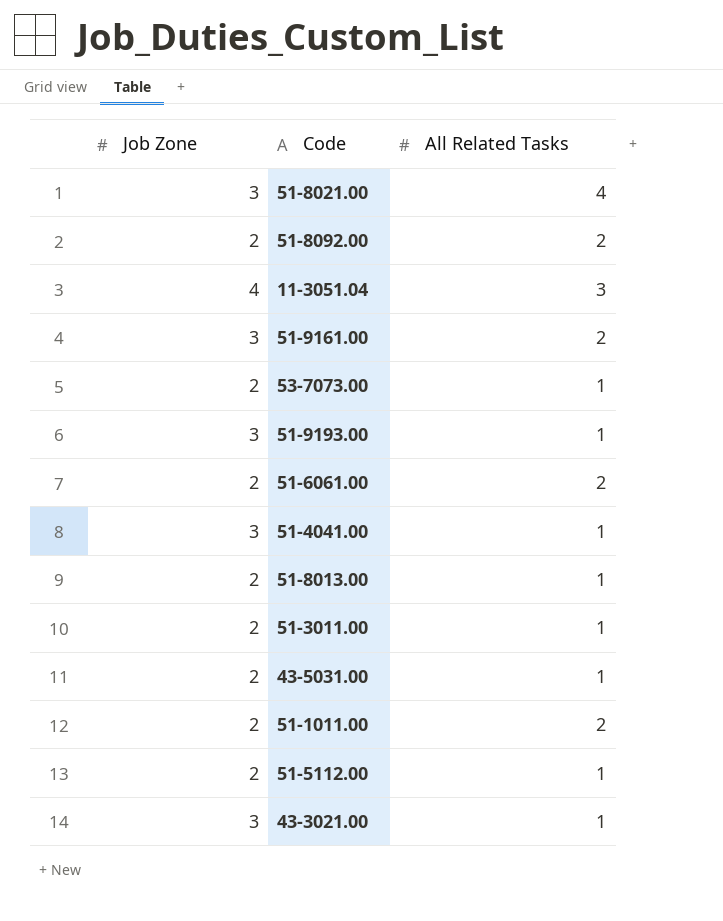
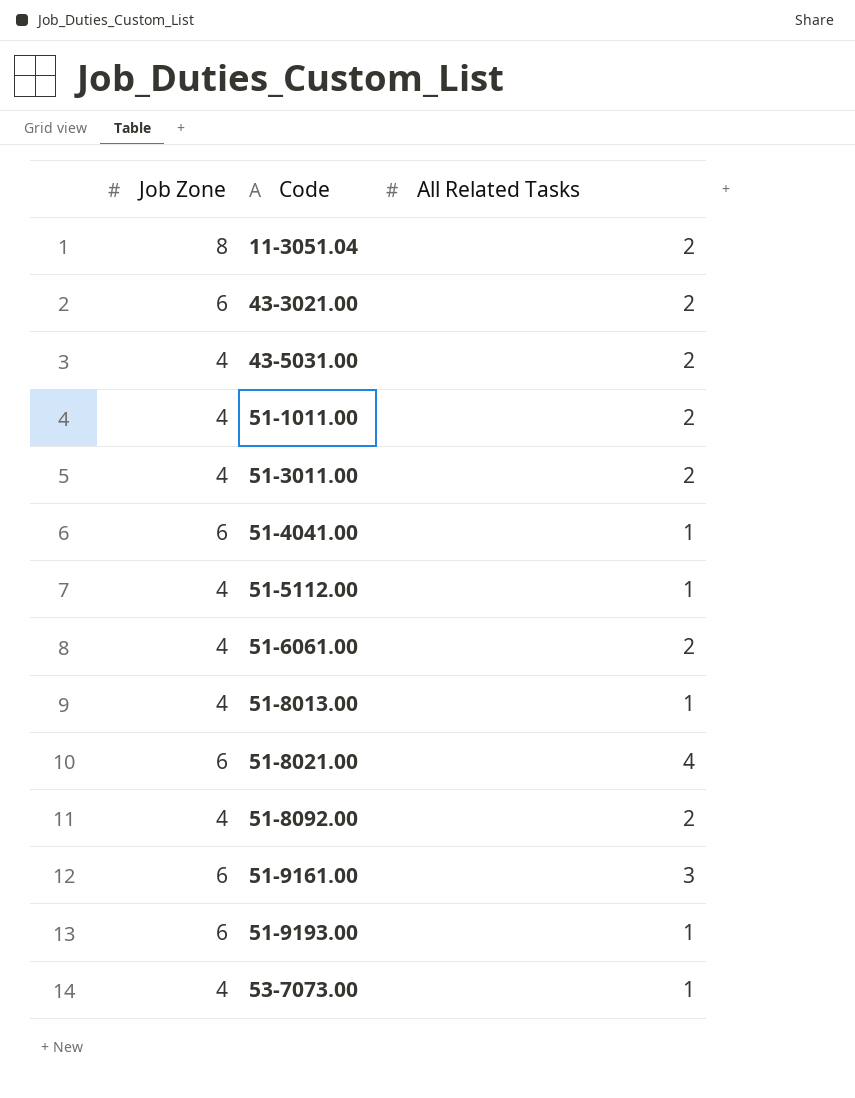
row order: none -> Code ascending
11-3051.04 | Job Zone: 4 -> 8
11-3051.04 | All Related Tasks: 3 -> 2
43-3021.00 | Job Zone: 3 -> 6
43-3021.00 | All Related Tasks: 1 -> 2
43-5031.00 | Job Zone: 2 -> 4
43-5031.00 | All Related Tasks: 1 -> 2
51-1011.00 | Job Zone: 2 -> 4
51-3011.00 | Job Zone: 2 -> 4
51-3011.00 | All Related Tasks: 1 -> 2
51-4041.00 | Job Zone: 3 -> 6
51-5112.00 | Job Zone: 2 -> 4
51-6061.00 | Job Zone: 2 -> 4
51-8013.00 | Job Zone: 2 -> 4
51-8021.00 | Job Zone: 3 -> 6
51-8092.00 | Job Zone: 2 -> 4
51-9161.00 | Job Zone: 3 -> 6
51-9161.00 | All Related Tasks: 2 -> 3
51-9193.00 | Job Zone: 3 -> 6
53-7073.00 | Job Zone: 2 -> 4

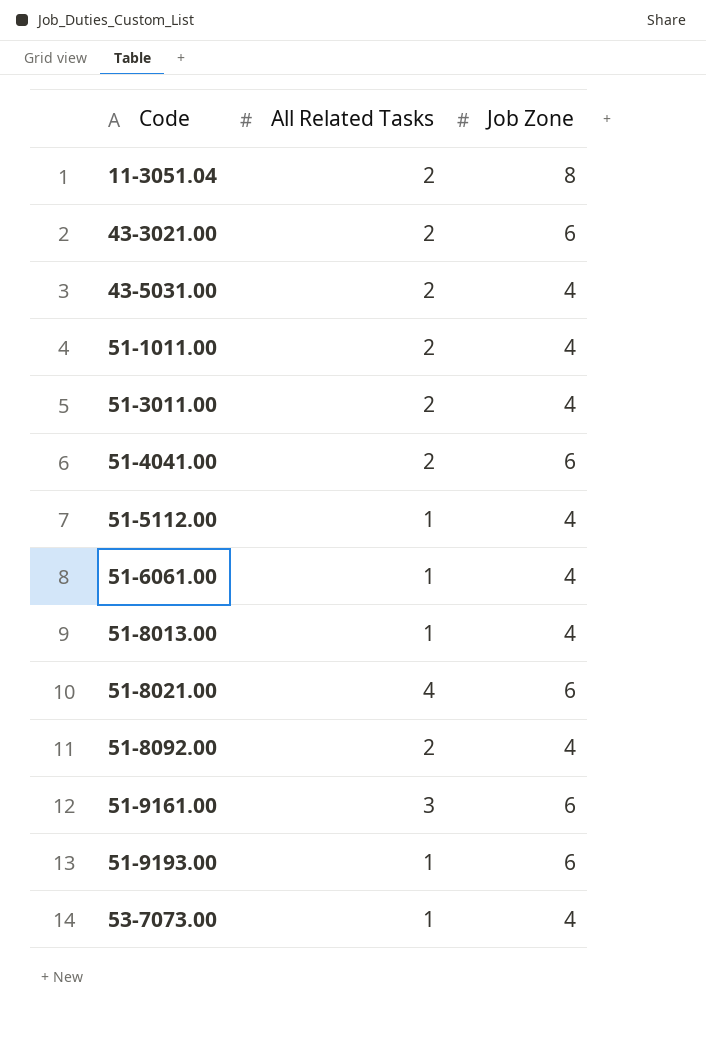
column Job Zone | position: 1 -> 3
51-4041.00 | All Related Tasks: 1 -> 2
51-6061.00 | All Related Tasks: 2 -> 1

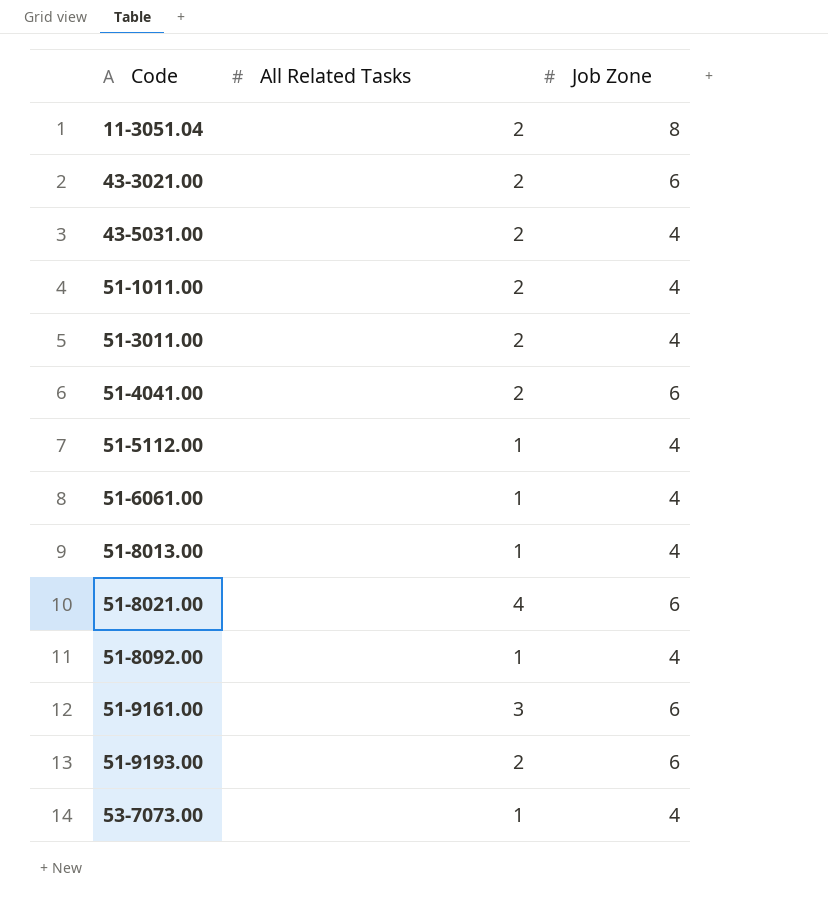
51-8092.00 | All Related Tasks: 2 -> 1
51-9193.00 | All Related Tasks: 1 -> 2

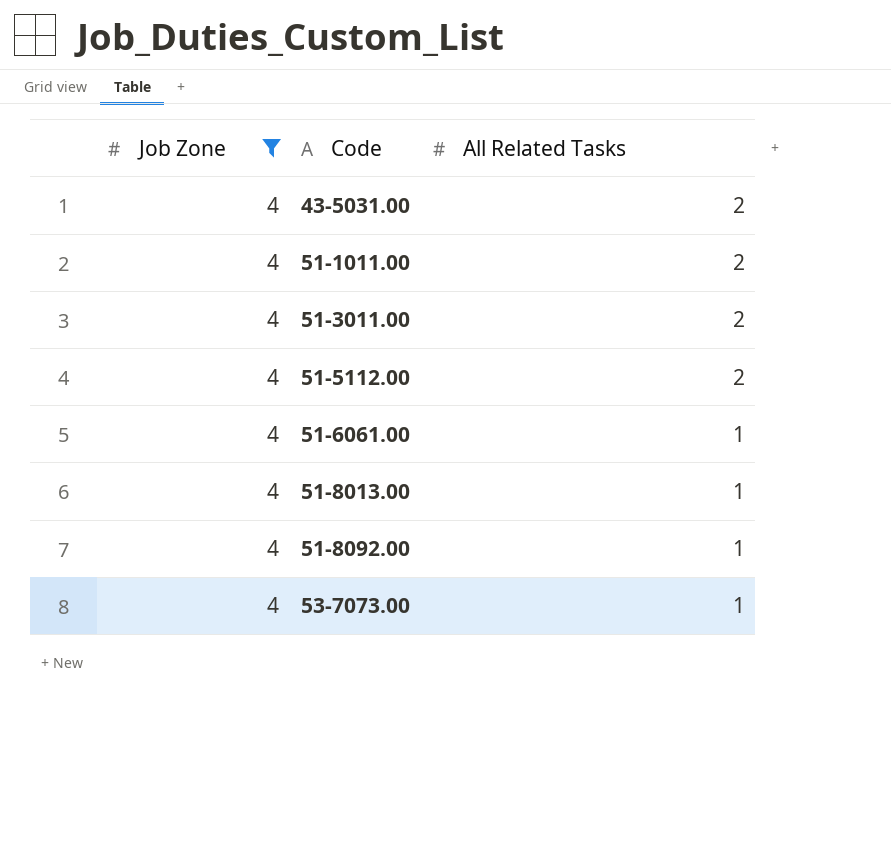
filter: none -> Job Zone = 4
column Job Zone | position: 3 -> 1
51-5112.00 | All Related Tasks: 1 -> 2

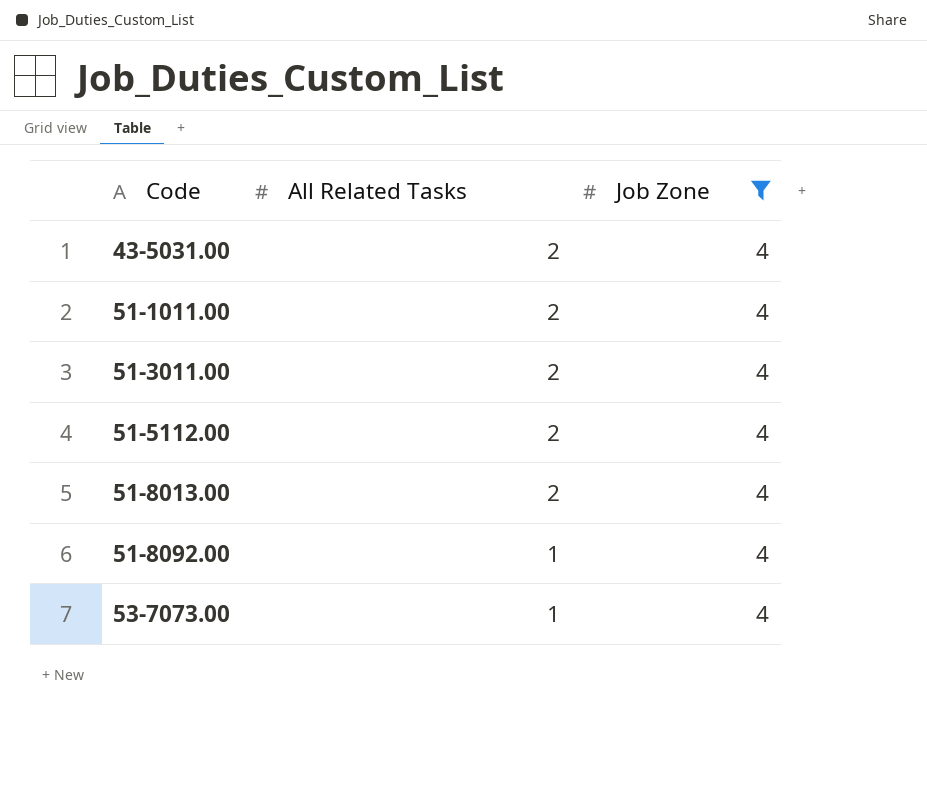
column Job Zone | position: 1 -> 3
row 51-6061.00: 4 | 1 -> none
51-8013.00 | All Related Tasks: 1 -> 2

